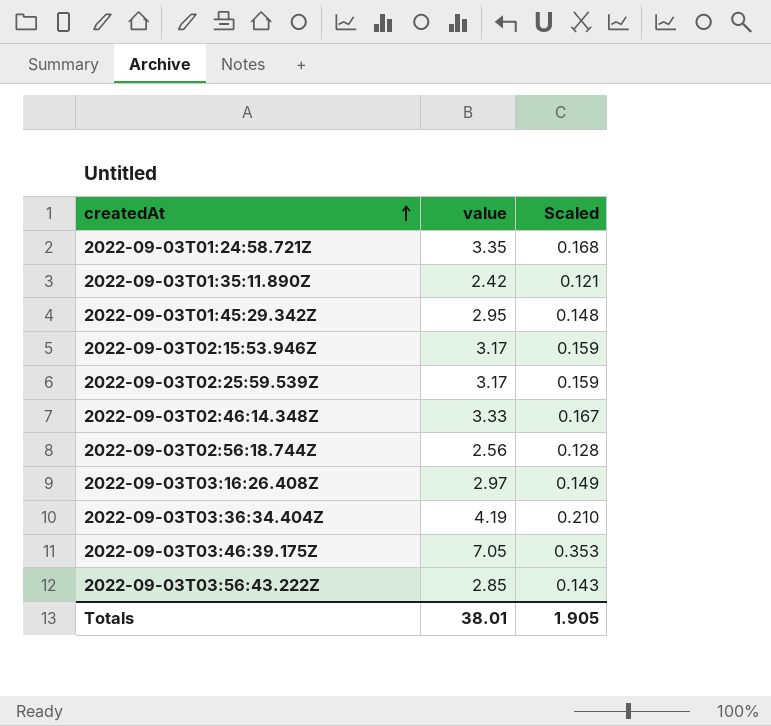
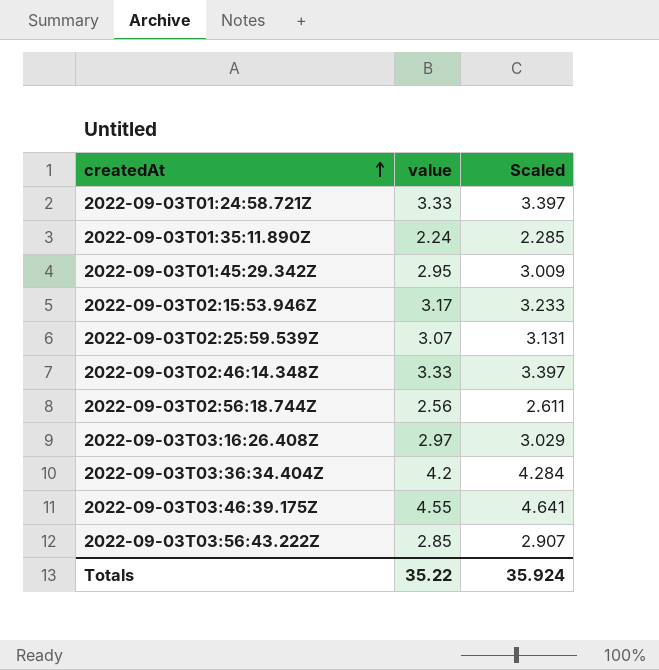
column Scaled | formula: [value] * 0.05 -> [value] * 1.02
2022-09-03T01:24:58.721Z | value: 3.35 -> 3.33
2022-09-03T01:35:11.890Z | value: 2.42 -> 2.24
2022-09-03T02:25:59.539Z | value: 3.17 -> 3.07
2022-09-03T03:36:34.404Z | value: 4.19 -> 4.2
2022-09-03T03:46:39.175Z | value: 7.05 -> 4.55
Totals | value: 38.01 -> 35.22
Totals | Scaled: 1.905 -> 35.924

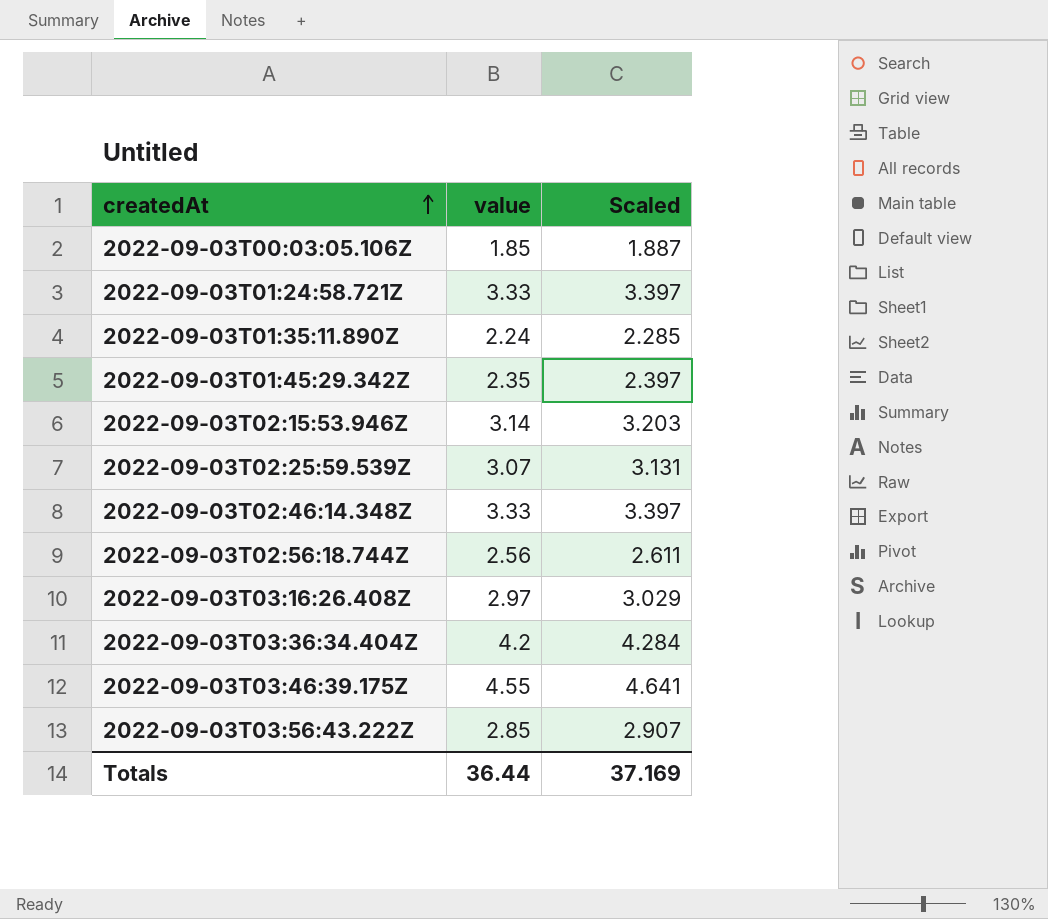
row 2022-09-03T00:03:05.106Z: none -> 1.85 | 1.887
2022-09-03T01:45:29.342Z | value: 2.95 -> 2.35
2022-09-03T01:45:29.342Z | Scaled: 3.009 -> 2.397
2022-09-03T02:15:53.946Z | value: 3.17 -> 3.14
2022-09-03T02:15:53.946Z | Scaled: 3.233 -> 3.203
Totals | value: 35.22 -> 36.44
Totals | Scaled: 35.924 -> 37.169

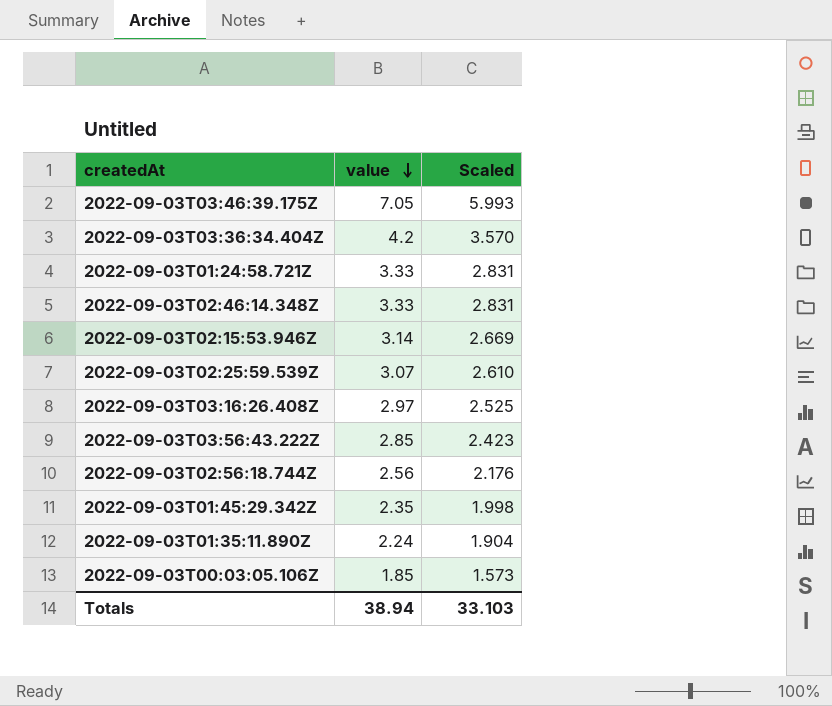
row order: createdAt ascending -> value descending
column Scaled | formula: [value] * 1.02 -> [value] * 0.85
2022-09-03T03:46:39.175Z | value: 4.55 -> 7.05
Totals | value: 36.44 -> 38.94
Totals | Scaled: 37.169 -> 33.103

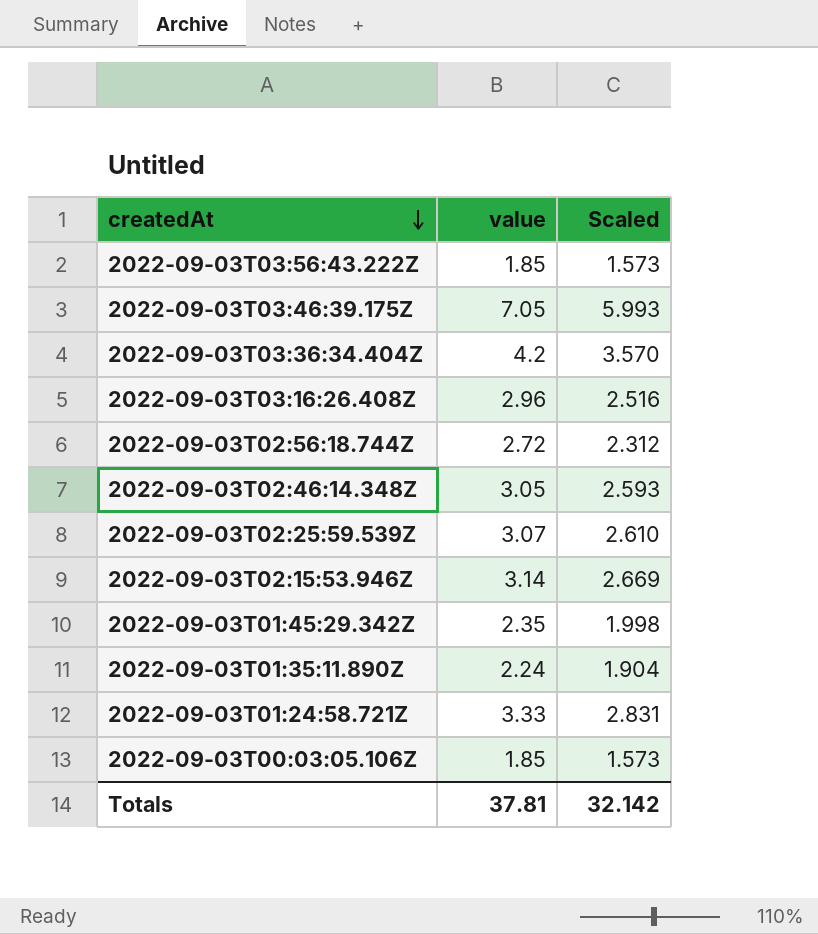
row order: value descending -> createdAt descending
2022-09-03T03:56:43.222Z | value: 2.85 -> 1.85
2022-09-03T03:56:43.222Z | Scaled: 2.423 -> 1.573
2022-09-03T03:16:26.408Z | value: 2.97 -> 2.96
2022-09-03T03:16:26.408Z | Scaled: 2.525 -> 2.516
2022-09-03T02:56:18.744Z | value: 2.56 -> 2.72
2022-09-03T02:56:18.744Z | Scaled: 2.176 -> 2.312
2022-09-03T02:46:14.348Z | value: 3.33 -> 3.05
2022-09-03T02:46:14.348Z | Scaled: 2.831 -> 2.593
Totals | value: 38.94 -> 37.81
Totals | Scaled: 33.103 -> 32.142

